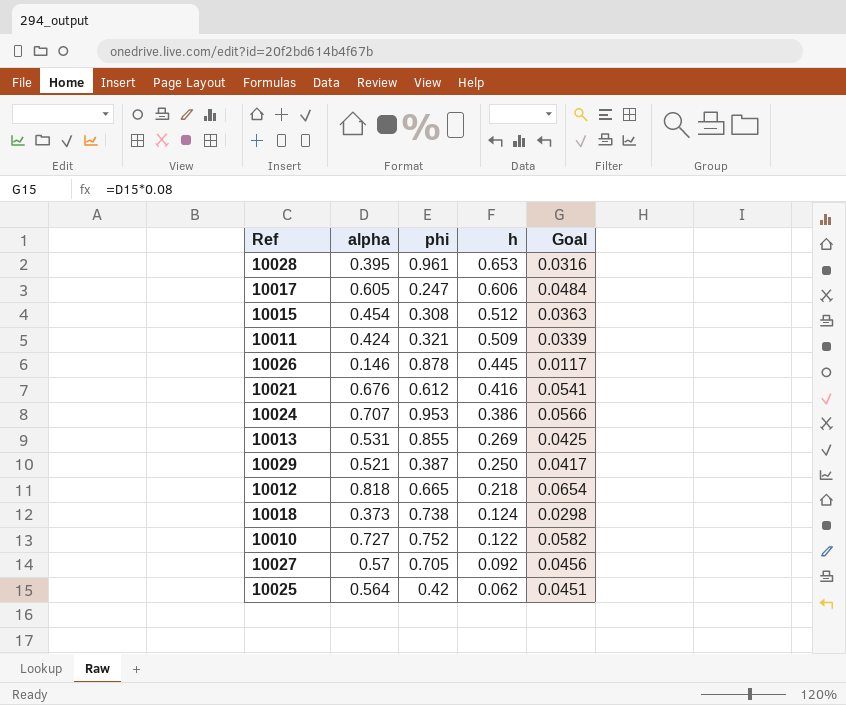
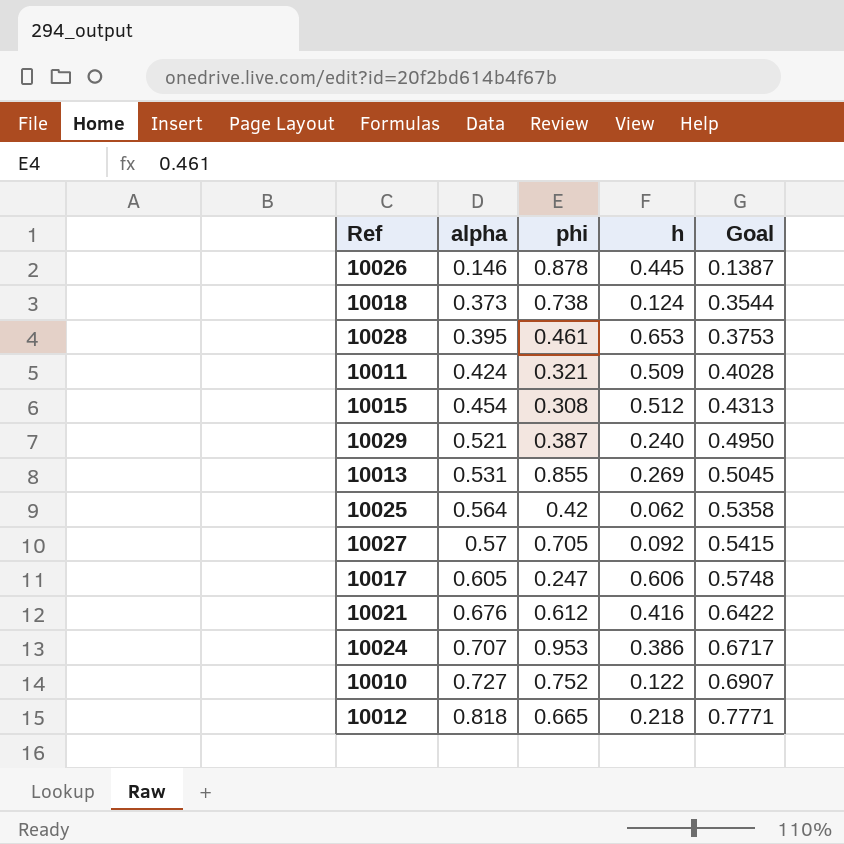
row order: h descending -> alpha ascending
column Goal | formula: [alpha] * 0.08 -> [alpha] * 0.95
10028 | phi: 0.961 -> 0.461
10029 | h: 0.250 -> 0.240

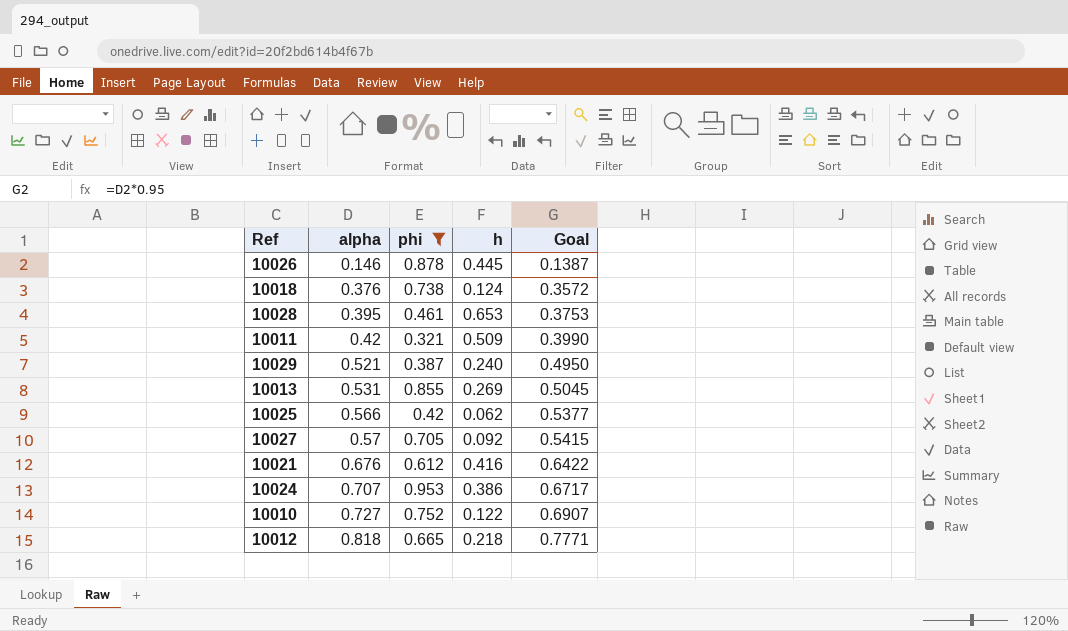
filter: none -> phi >= 0.321
10018 | alpha: 0.373 -> 0.376
10018 | Goal: 0.3544 -> 0.3572
10011 | alpha: 0.424 -> 0.42
10011 | Goal: 0.4028 -> 0.3990
10025 | alpha: 0.564 -> 0.566
10025 | Goal: 0.5358 -> 0.5377

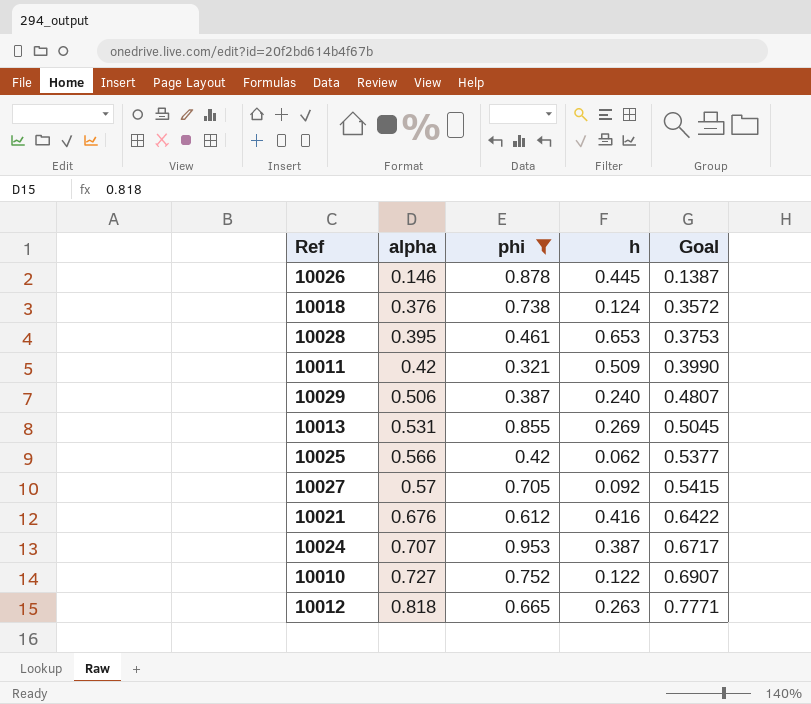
10029 | alpha: 0.521 -> 0.506
10029 | Goal: 0.4950 -> 0.4807
10024 | h: 0.386 -> 0.387
10012 | h: 0.218 -> 0.263

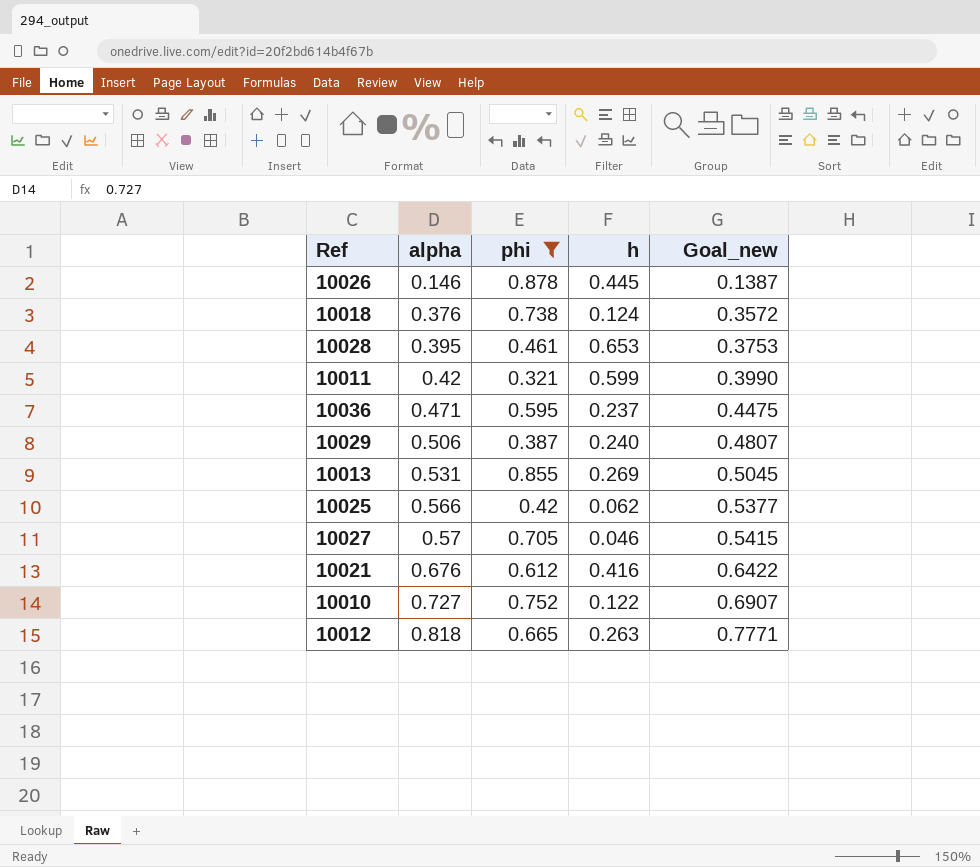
column name: Goal -> Goal_new
row 10024: 0.707 | 0.953 | 0.387 | 0.6717 -> none
10011 | h: 0.509 -> 0.599
row 10036: none -> 0.471 | 0.595 | 0.237 | 0.4475
10027 | h: 0.092 -> 0.046

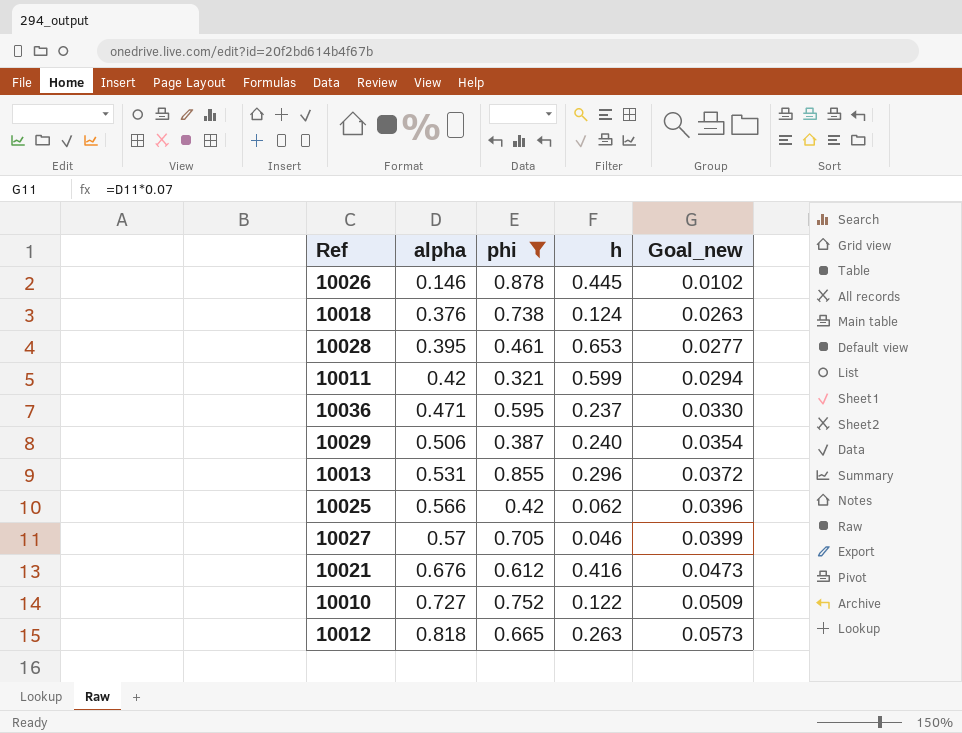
column Goal_new | formula: [alpha] * 0.95 -> [alpha] * 0.07
10013 | h: 0.269 -> 0.296

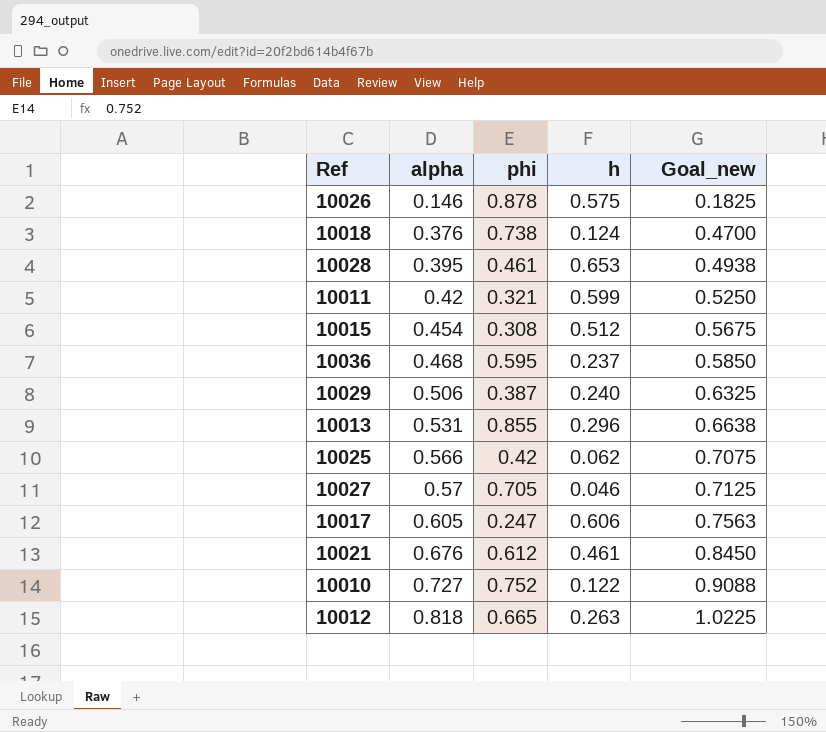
filter: phi >= 0.321 -> none
column Goal_new | formula: [alpha] * 0.07 -> [alpha] * 1.25
10026 | h: 0.445 -> 0.575
10036 | alpha: 0.471 -> 0.468
10021 | h: 0.416 -> 0.461

